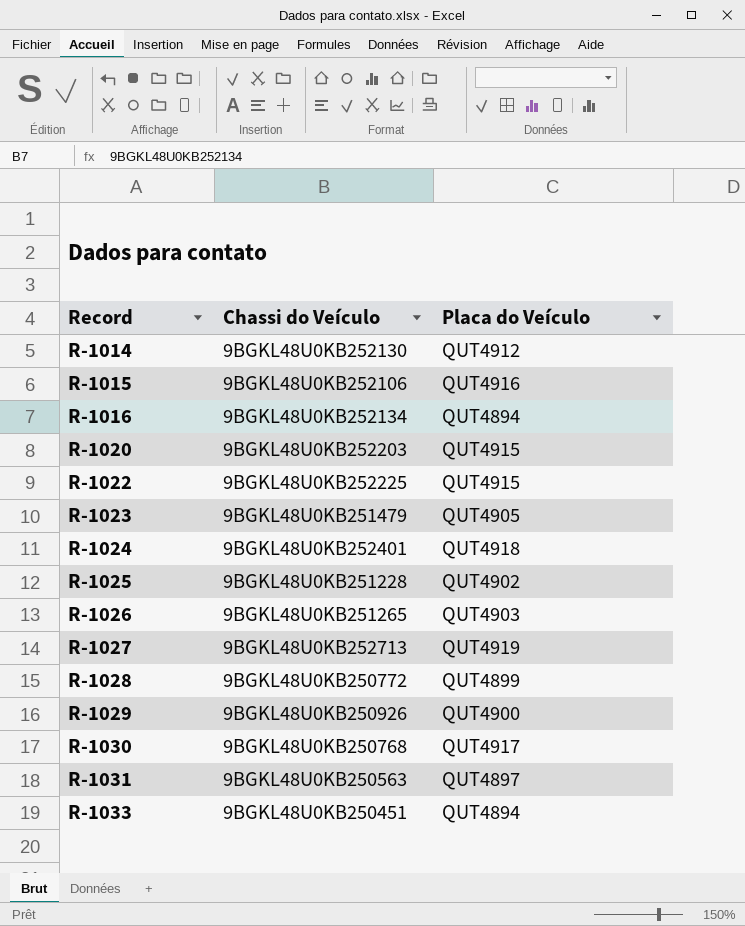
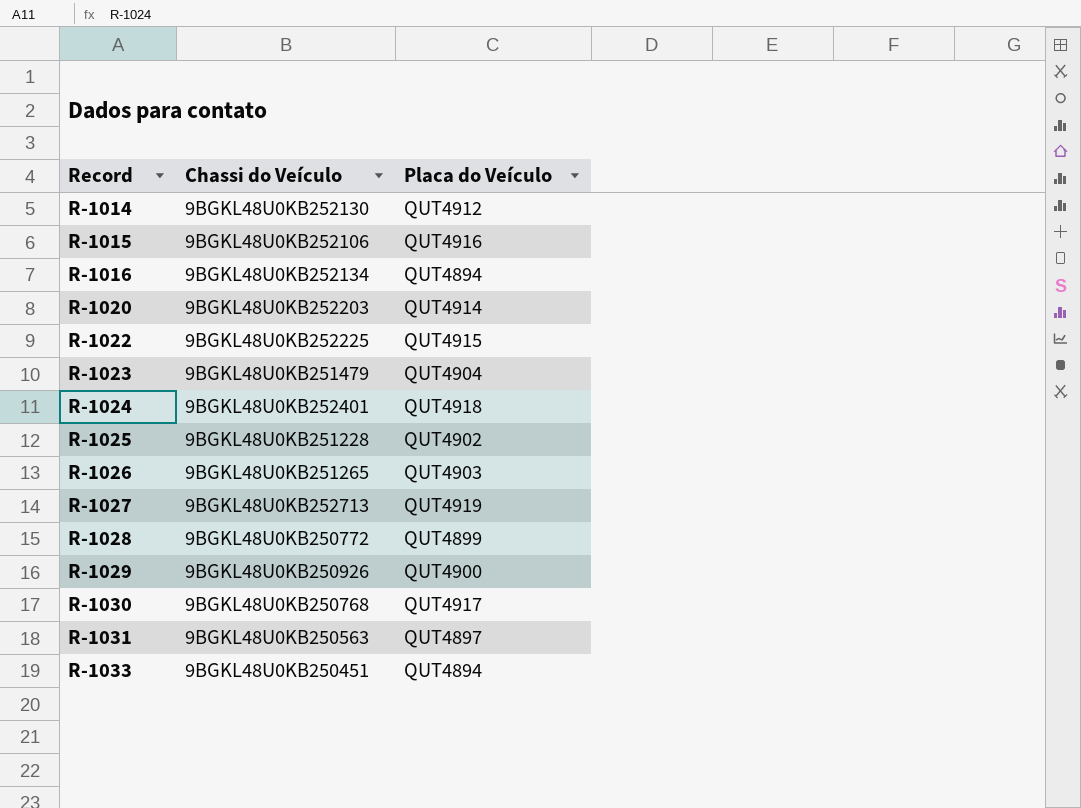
R-1020 | Placa do Veículo: QUT4915 -> QUT4914
R-1023 | Placa do Veículo: QUT4905 -> QUT4904

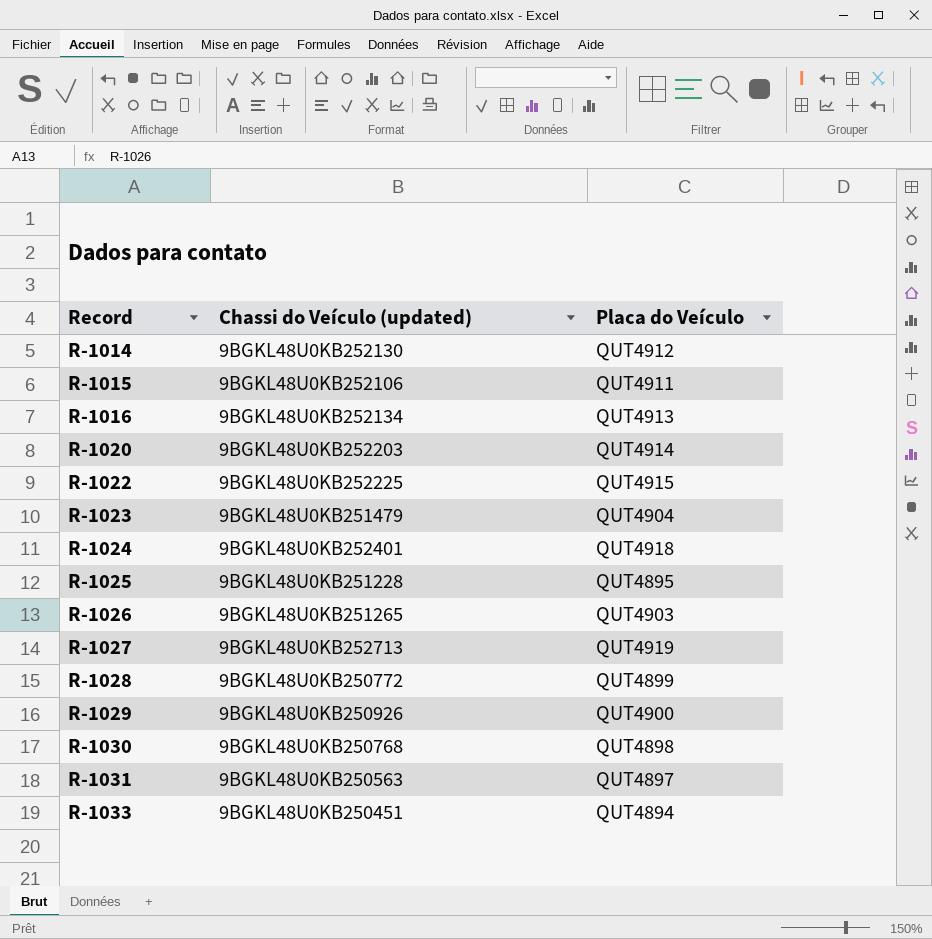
column name: Chassi do Veículo -> Chassi do Veículo (updated)
R-1015 | Placa do Veículo: QUT4916 -> QUT4911
R-1016 | Placa do Veículo: QUT4894 -> QUT4913
R-1025 | Placa do Veículo: QUT4902 -> QUT4895
R-1030 | Placa do Veículo: QUT4917 -> QUT4898

